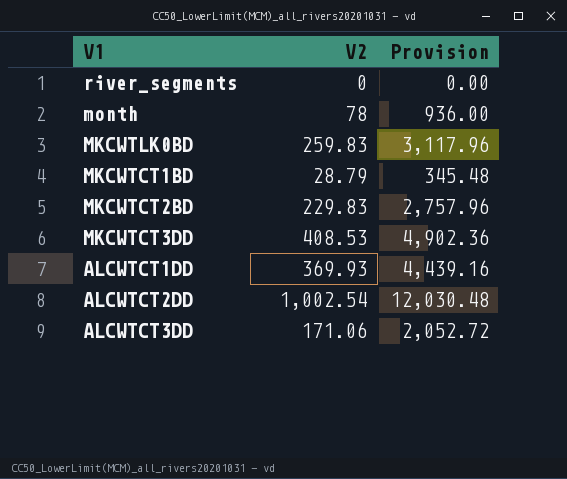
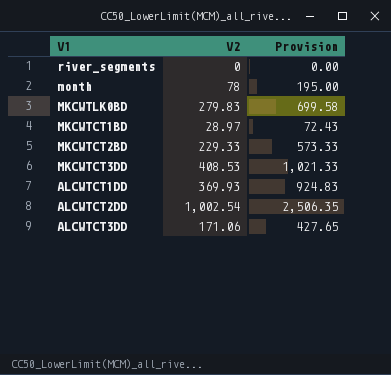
column Provision | formula: [V2] * 12 -> [V2] * 2.5
MKCWTLK0BD | V2: 259.83 -> 279.83
MKCWTCT1BD | V2: 28.79 -> 28.97
MKCWTCT2BD | V2: 229.83 -> 229.33

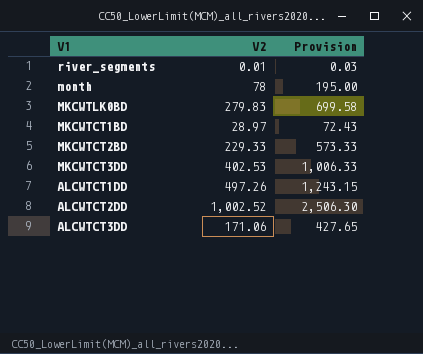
river_segments | V2: 0 -> 0.01
river_segments | Provision: 0.00 -> 0.03
MKCWTCT3DD | V2: 408.53 -> 402.53
MKCWTCT3DD | Provision: 1,021.33 -> 1,006.33
ALCWTCT1DD | V2: 369.93 -> 497.26
ALCWTCT1DD | Provision: 924.83 -> 1,243.15
ALCWTCT2DD | V2: 1,002.54 -> 1,002.52
ALCWTCT2DD | Provision: 2,506.35 -> 2,506.30

